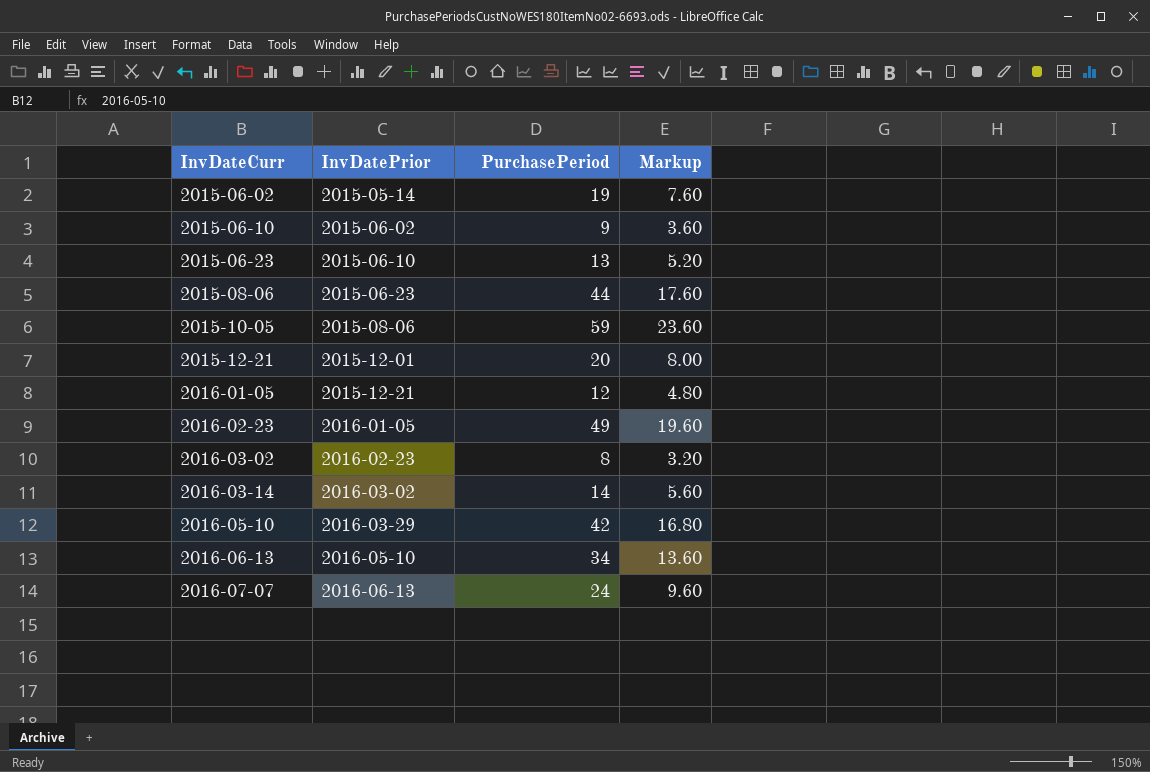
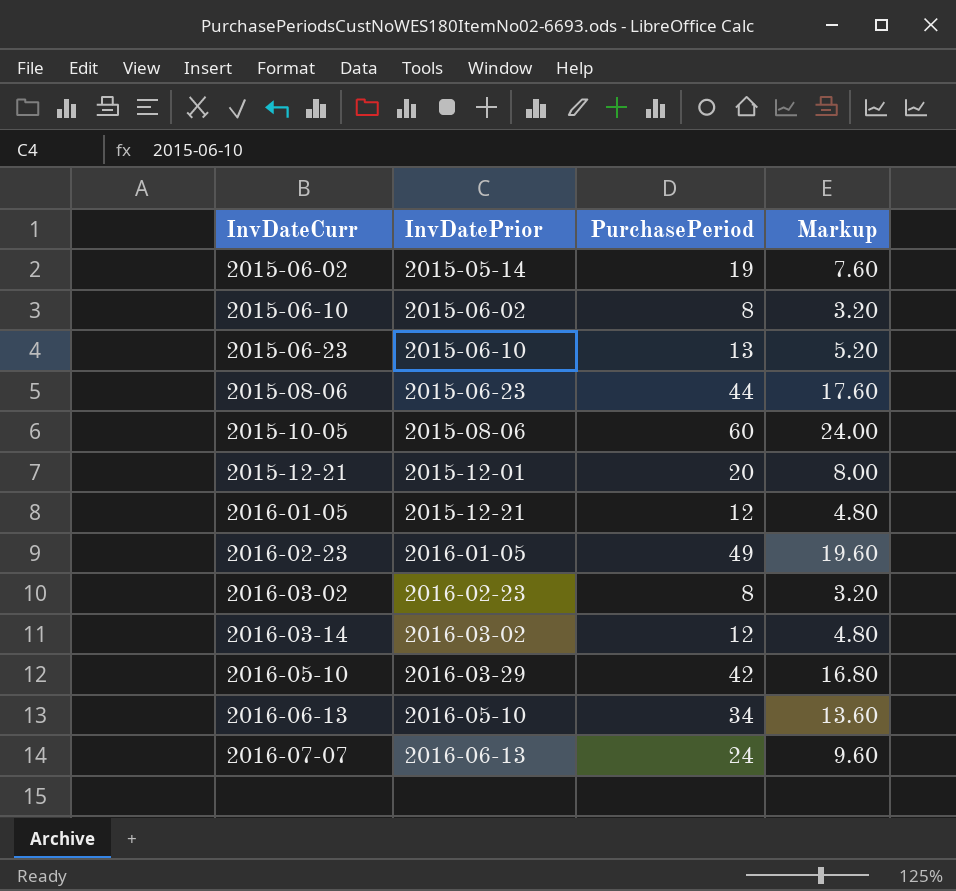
2015-06-10 | PurchasePeriod: 9 -> 8
2015-06-10 | Markup: 3.60 -> 3.20
2015-10-05 | PurchasePeriod: 59 -> 60
2015-10-05 | Markup: 23.60 -> 24.00
2016-03-14 | PurchasePeriod: 14 -> 12
2016-03-14 | Markup: 5.60 -> 4.80

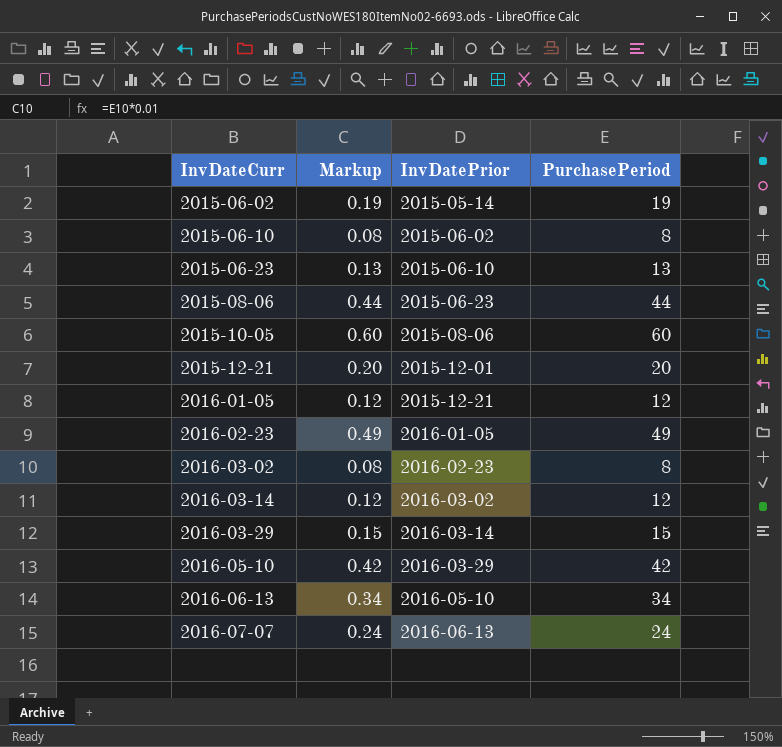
column Markup | formula: [PurchasePeriod] * 0.4 -> [PurchasePeriod] * 0.01
column Markup | position: 4 -> 2
row 2016-03-29: none -> 0.15 | 2016-03-14 | 15

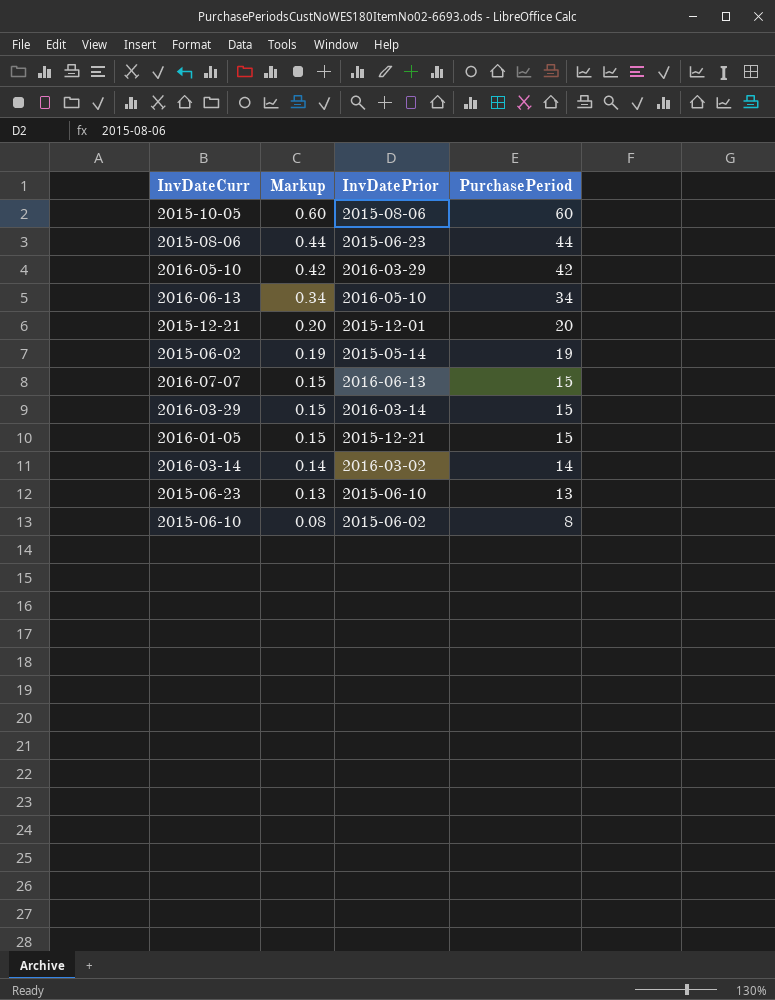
row order: InvDateCurr ascending -> Markup descending
row 2016-02-23: 0.49 | 2016-01-05 | 49 -> none
row 2016-03-02: 0.08 | 2016-02-23 | 8 -> none
2016-07-07 | Markup: 0.24 -> 0.15
2016-07-07 | PurchasePeriod: 24 -> 15
2016-01-05 | Markup: 0.12 -> 0.15
2016-01-05 | PurchasePeriod: 12 -> 15
2016-03-14 | Markup: 0.12 -> 0.14
2016-03-14 | PurchasePeriod: 12 -> 14

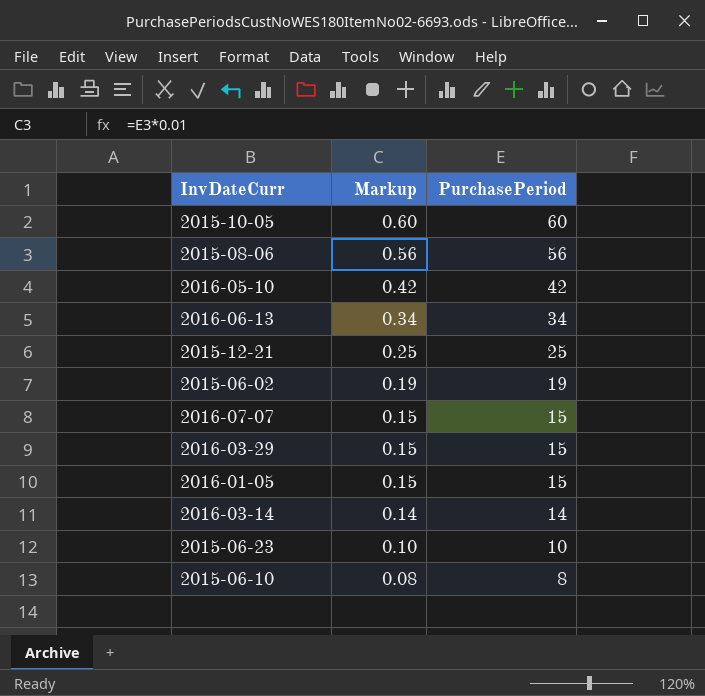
column InvDatePrior | position: 3 -> none
2015-08-06 | Markup: 0.44 -> 0.56
2015-08-06 | PurchasePeriod: 44 -> 56
2015-12-21 | Markup: 0.20 -> 0.25
2015-12-21 | PurchasePeriod: 20 -> 25
2015-06-23 | Markup: 0.13 -> 0.10
2015-06-23 | PurchasePeriod: 13 -> 10

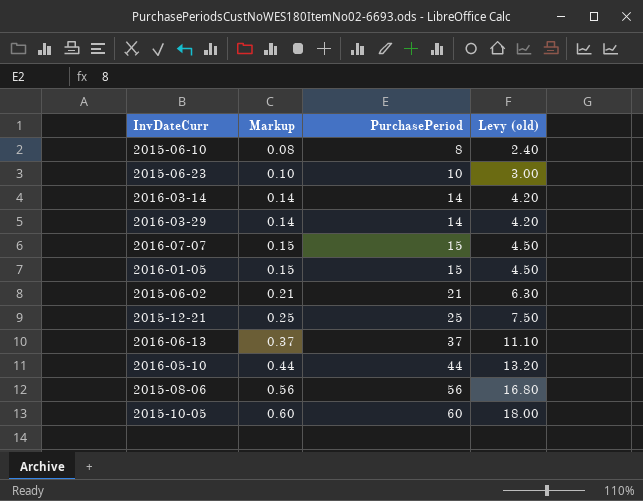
row order: Markup descending -> Markup ascending
column Levy (old) | formula: none -> [PurchasePeriod] * 0.3
2016-03-29 | Markup: 0.15 -> 0.14
2016-03-29 | PurchasePeriod: 15 -> 14
2015-06-02 | Markup: 0.19 -> 0.21
2015-06-02 | PurchasePeriod: 19 -> 21
2016-06-13 | Markup: 0.34 -> 0.37
2016-06-13 | PurchasePeriod: 34 -> 37
2016-05-10 | Markup: 0.42 -> 0.44
2016-05-10 | PurchasePeriod: 42 -> 44

